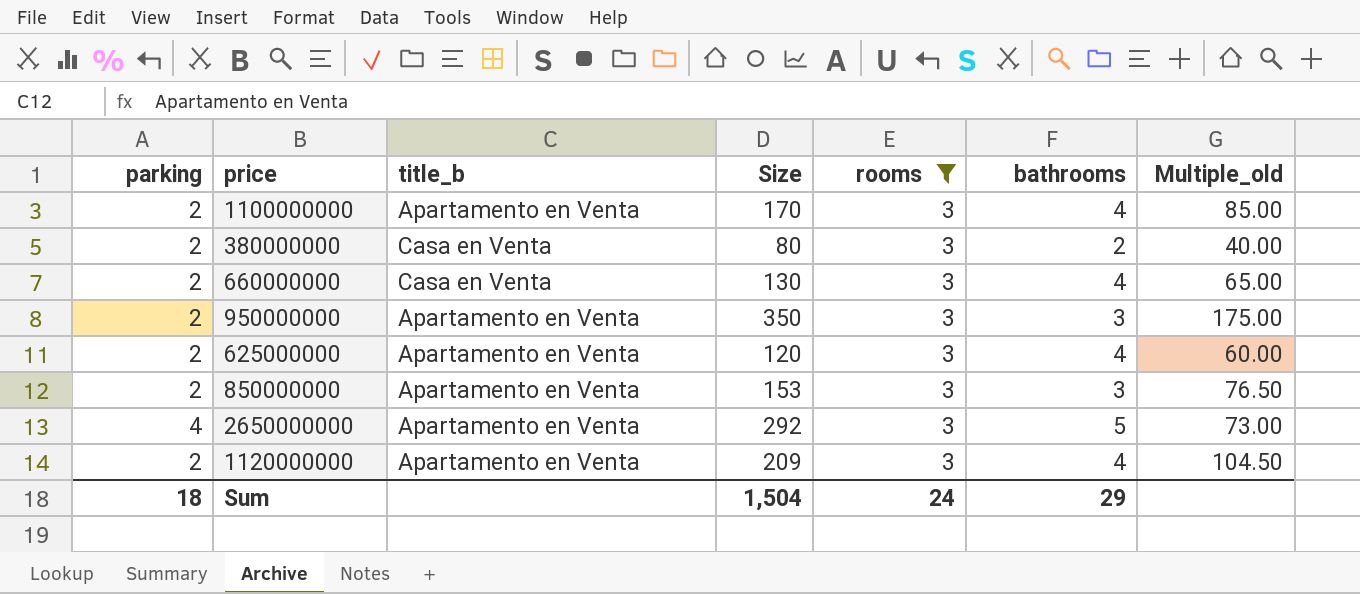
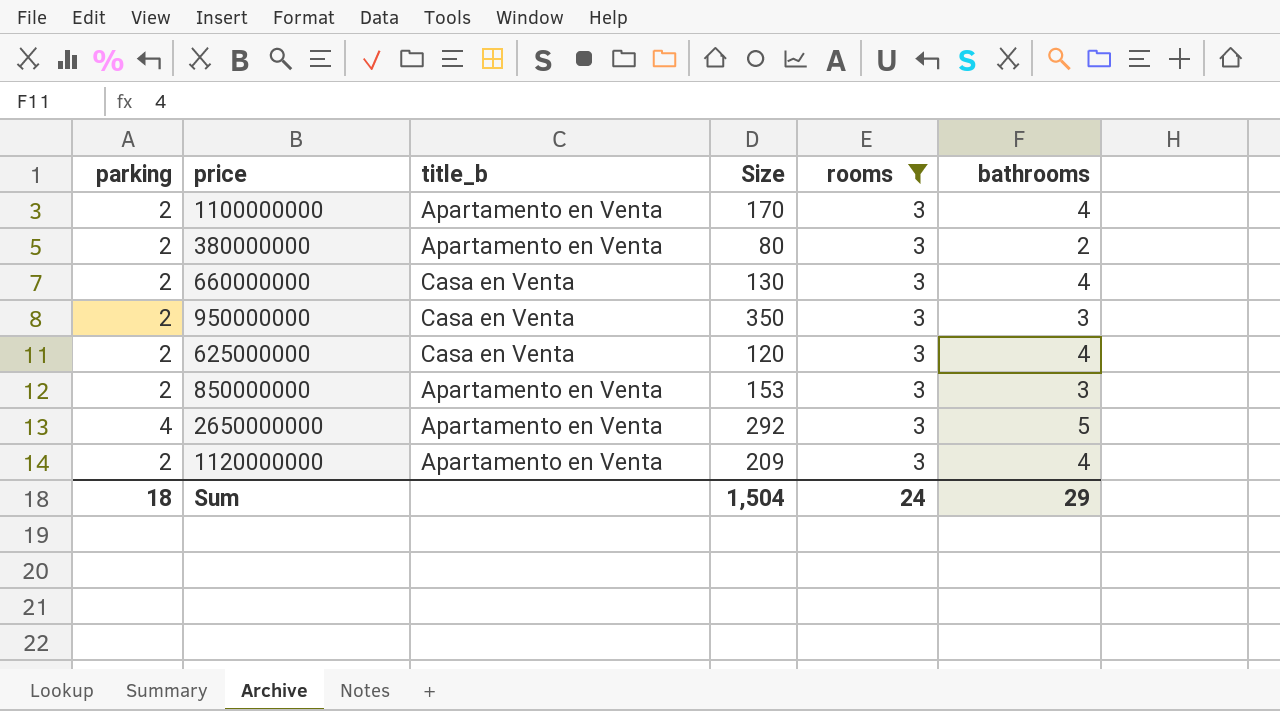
column Multiple_old | formula: [Size] / [parking] -> none
380000000 | title_b: Casa en Venta -> Apartamento en Venta
950000000 | title_b: Apartamento en Venta -> Casa en Venta
625000000 | title_b: Apartamento en Venta -> Casa en Venta

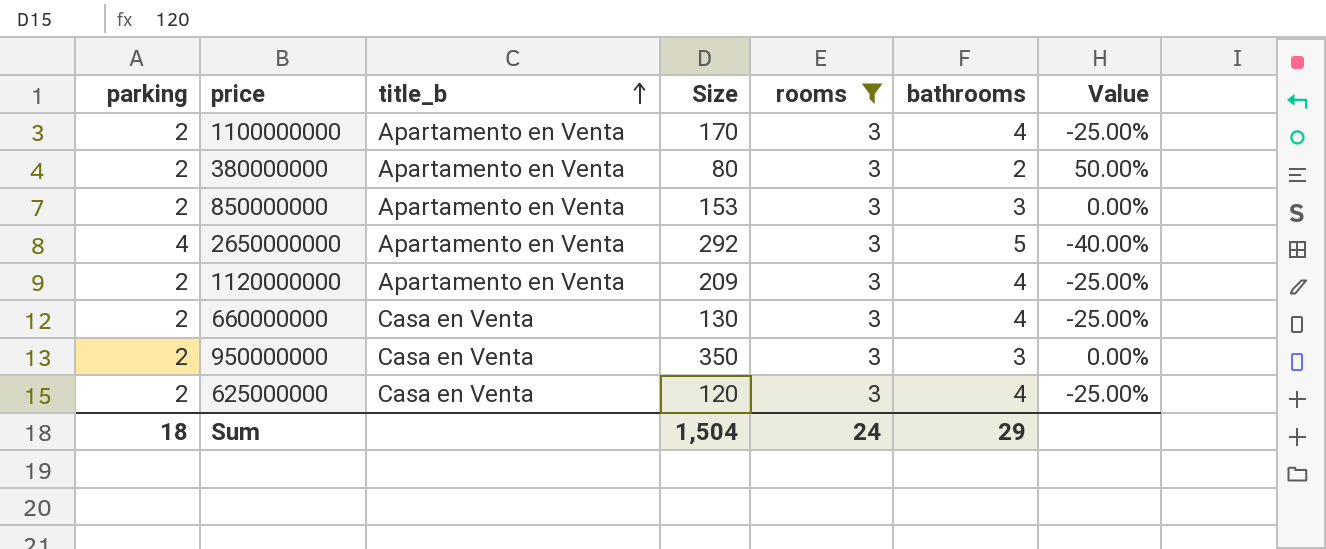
row order: none -> title_b ascending
column Value | formula: none -> ([rooms] - [bathrooms]) / [bathrooms]

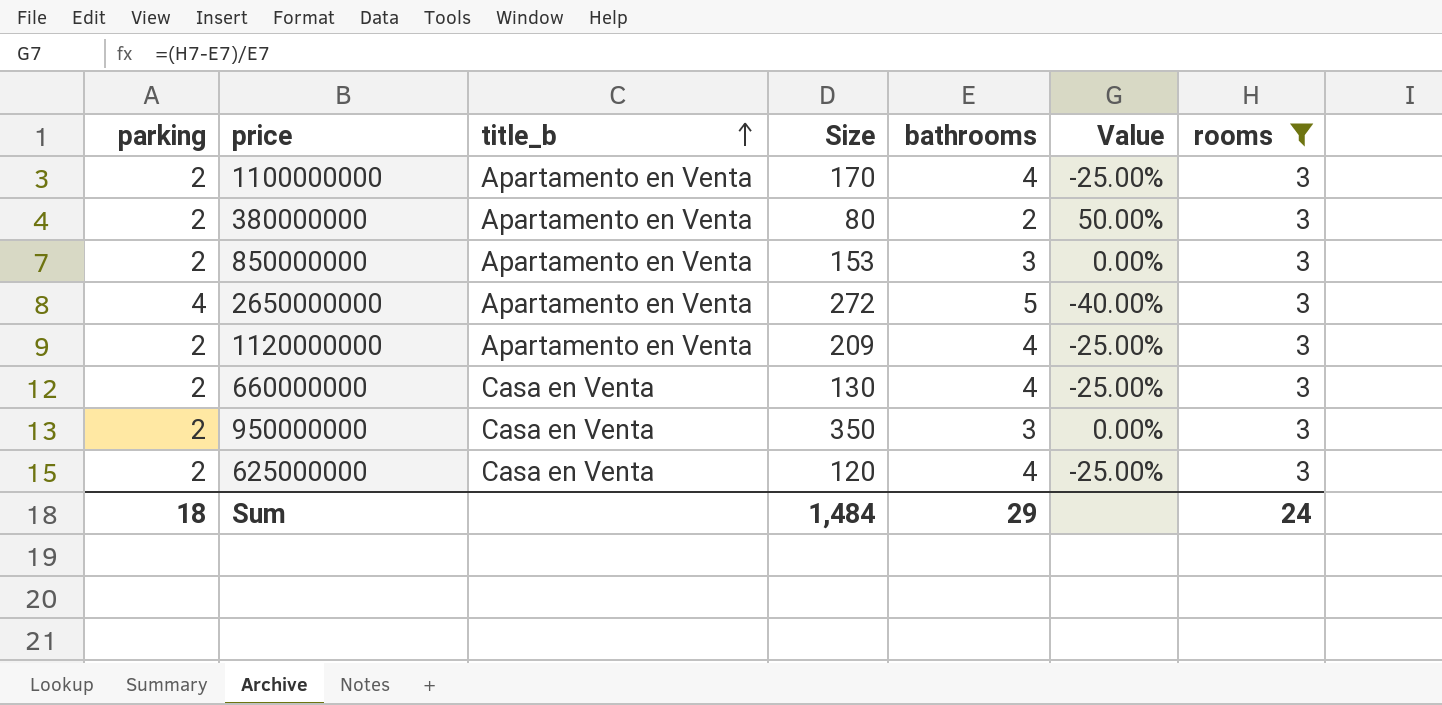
column rooms | position: 5 -> 7
2650000000 | Size: 292 -> 272
Sum | Size: 1,504 -> 1,484

